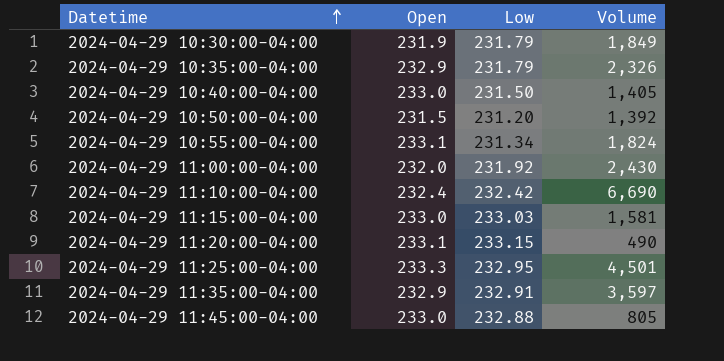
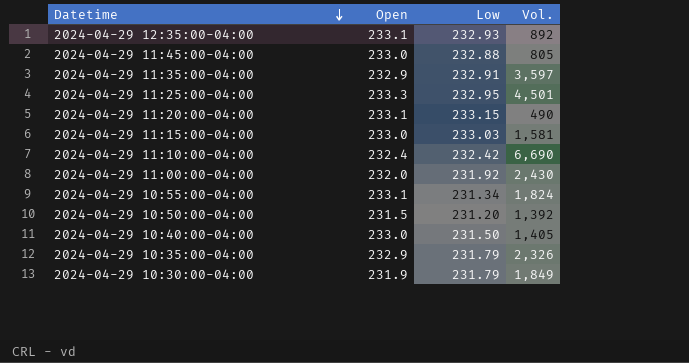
row order: Datetime ascending -> Datetime descending
column name: Volume -> Vol.
row 2024-04-29 12:35:00-04:00: none -> 233.1 | 232.93 | 892

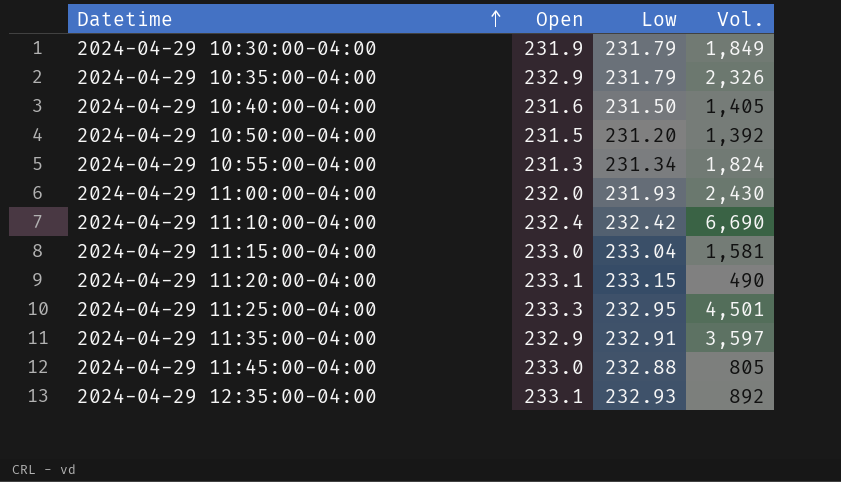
row order: Datetime descending -> Datetime ascending
2024-04-29 10:40:00-04:00 | Open: 233.0 -> 231.6
2024-04-29 10:55:00-04:00 | Open: 233.1 -> 231.3
2024-04-29 11:00:00-04:00 | Low: 231.92 -> 231.93
2024-04-29 11:15:00-04:00 | Low: 233.03 -> 233.04

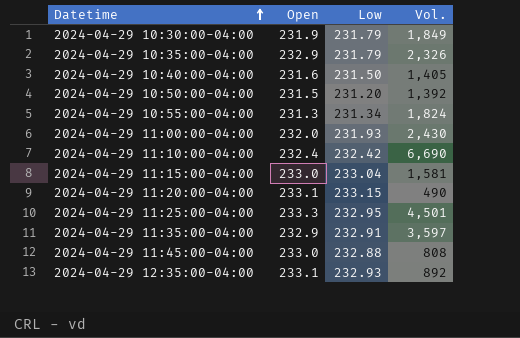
2024-04-29 11:45:00-04:00 | Vol.: 805 -> 808

